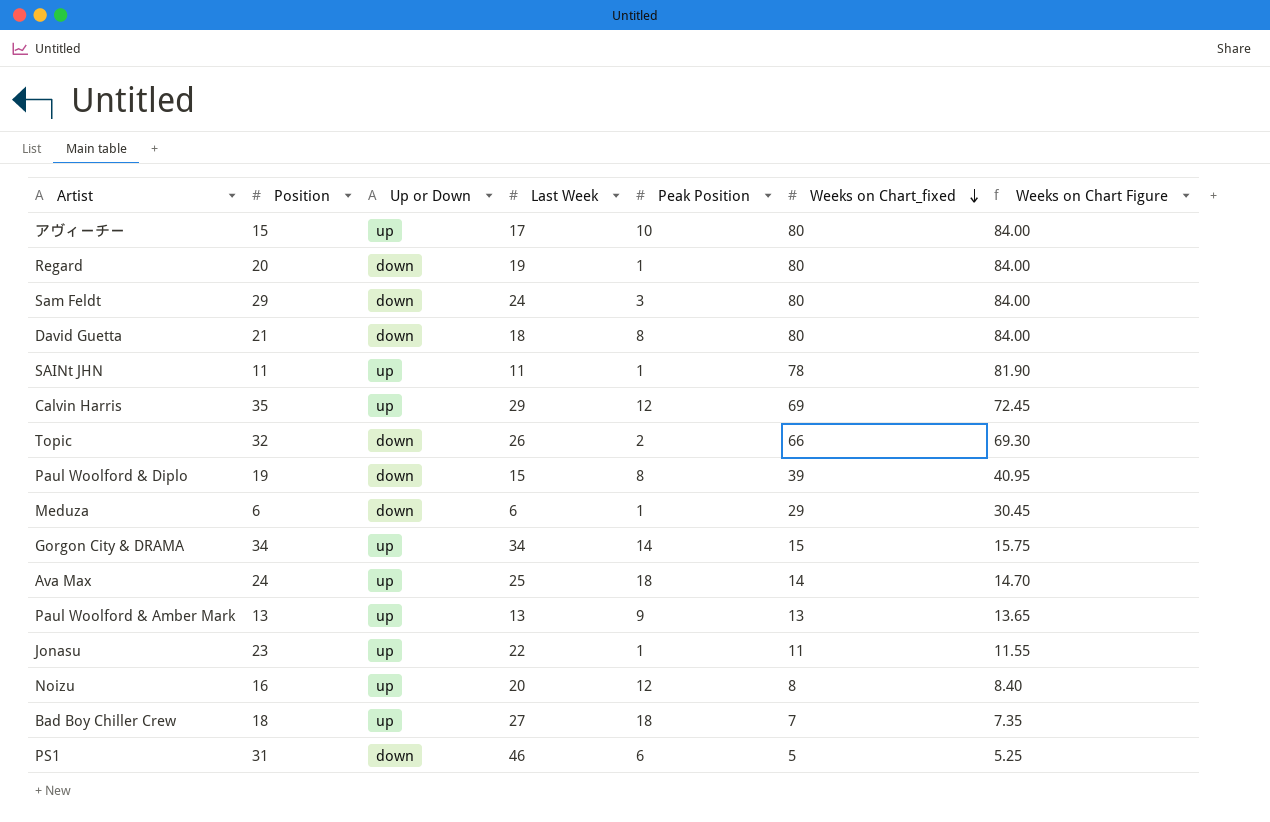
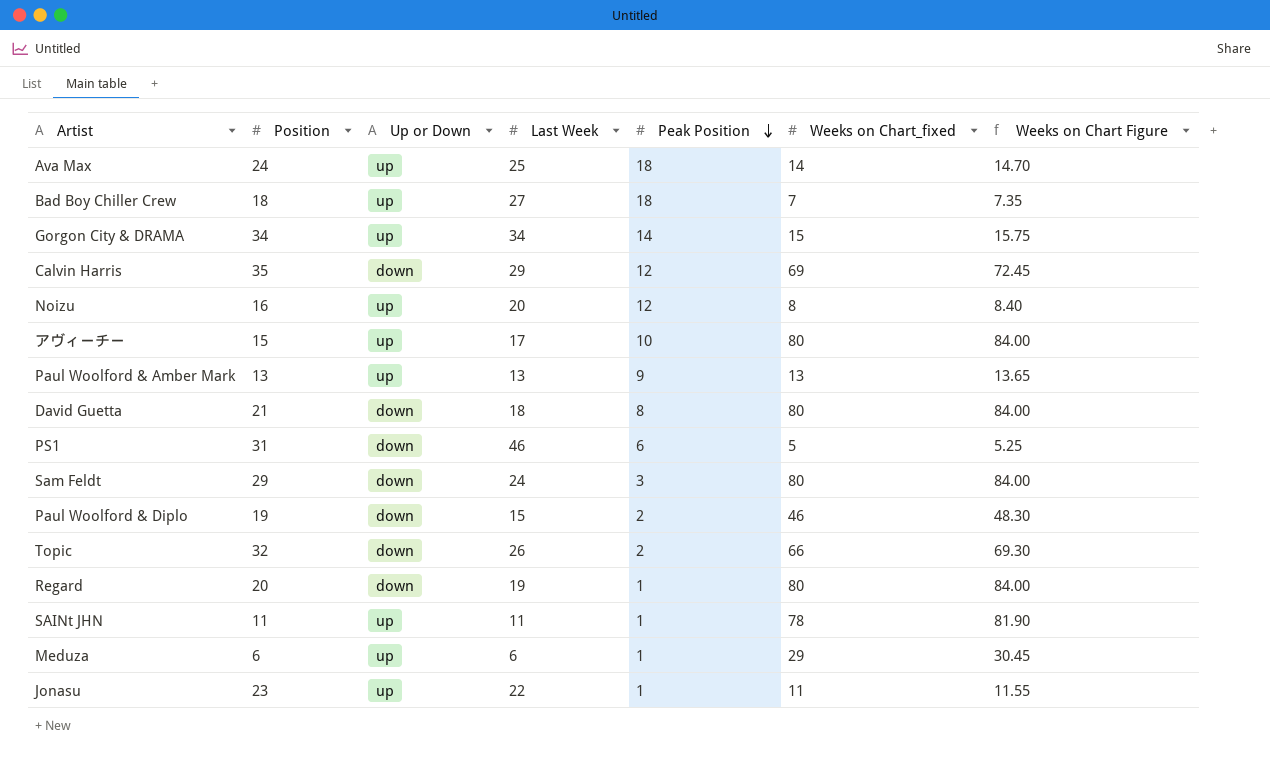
row order: Weeks on Chart_fixed descending -> Peak Position descending
Calvin Harris | Up or Down: up -> down
Paul Woolford & Diplo | Peak Position: 8 -> 2
Paul Woolford & Diplo | Weeks on Chart_fixed: 39 -> 46
Paul Woolford & Diplo | Weeks on Chart Figure: 40.95 -> 48.30
Meduza | Up or Down: down -> up

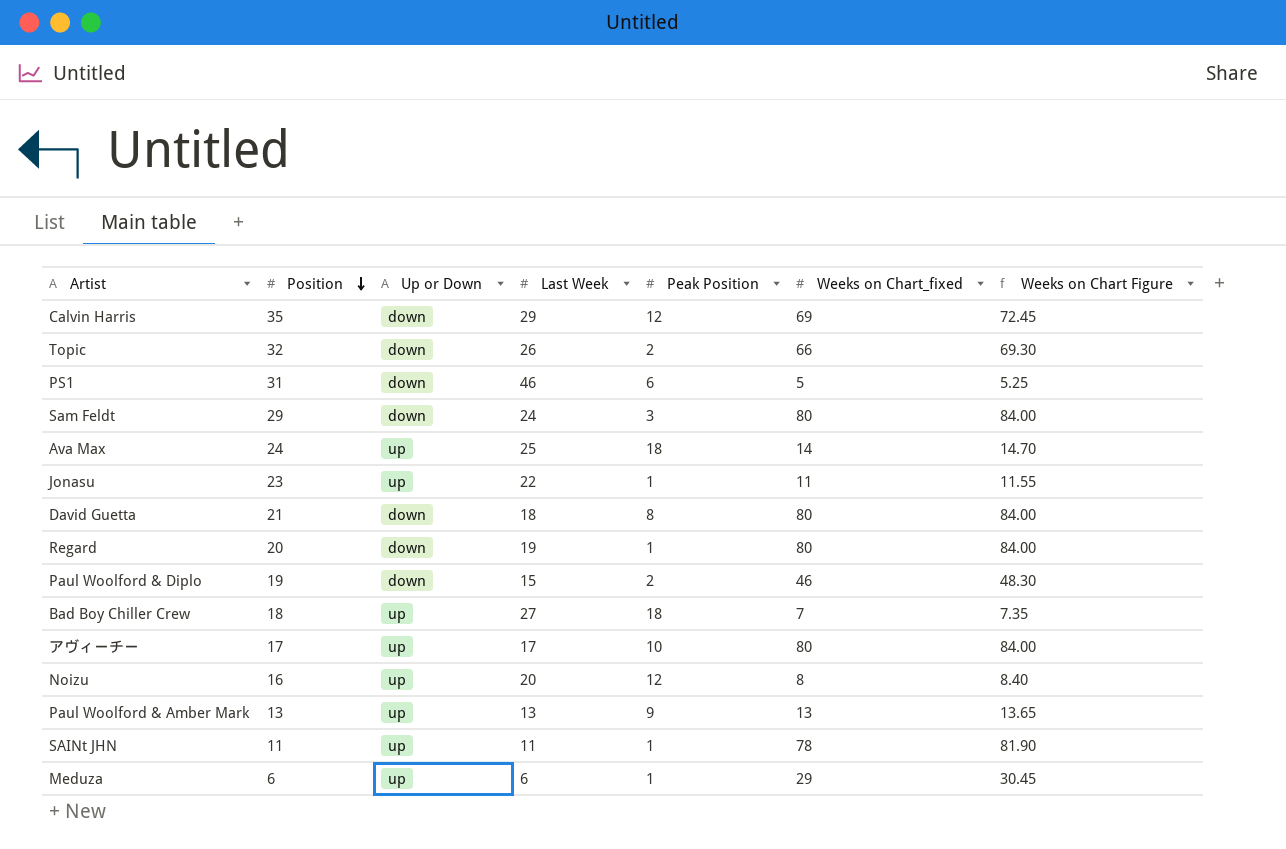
row order: Peak Position descending -> Position descending
row Gorgon City & DRAMA: 34 | up | 34 | 14 | 15 | 15.75 -> none
アヴィーチー | Position: 15 -> 17

